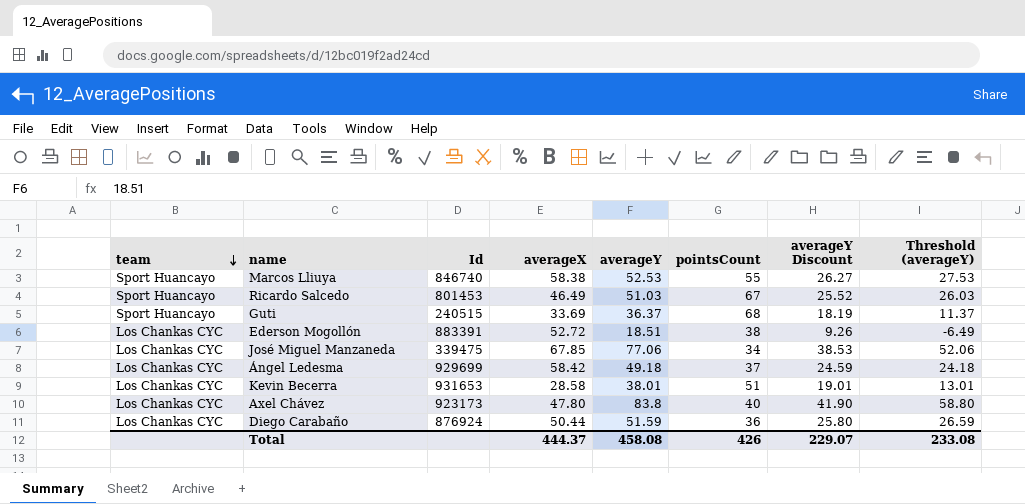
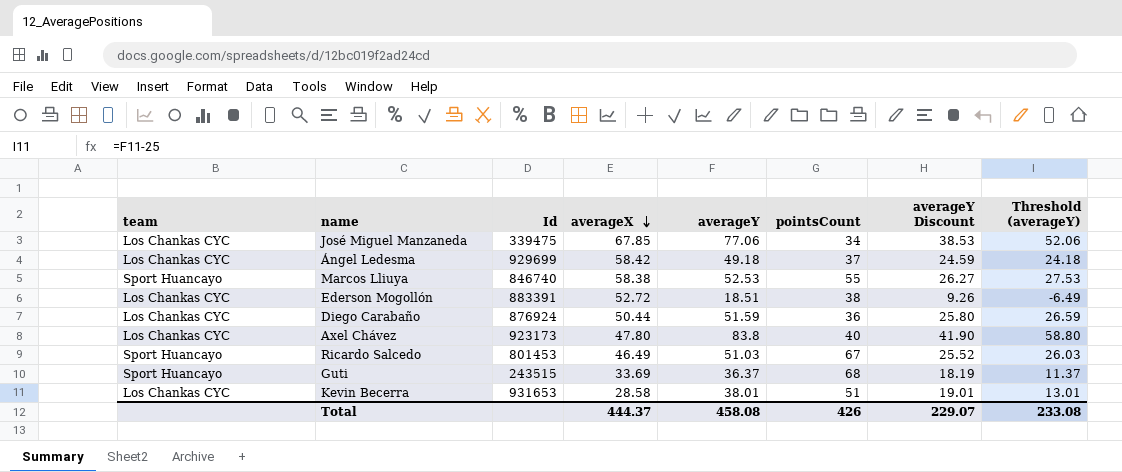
row order: team descending -> averageX descending
Guti | Id: 240515 -> 243515

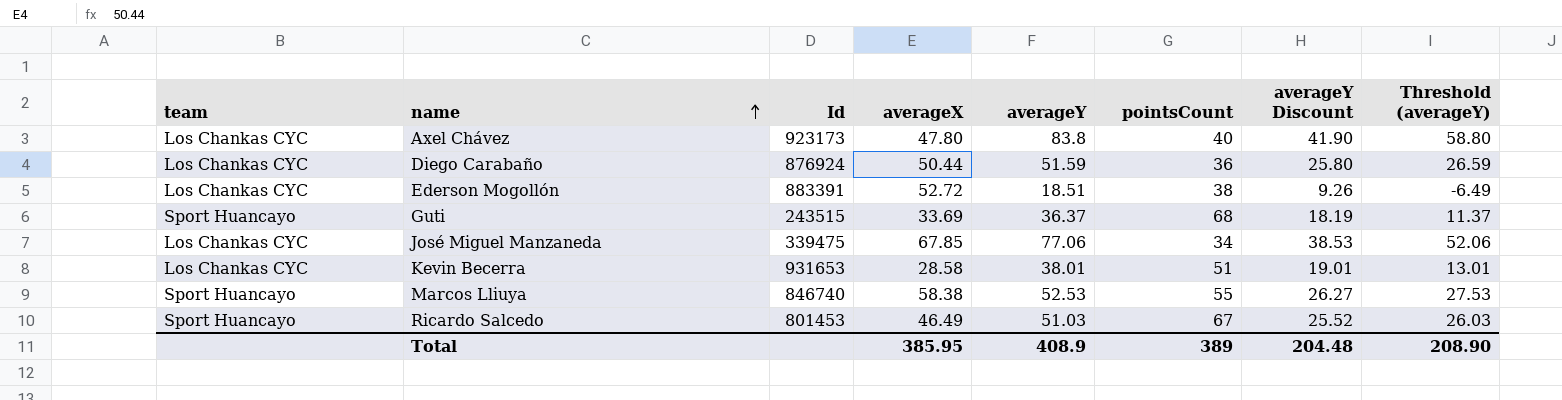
row order: averageX descending -> name ascending
row Ángel Ledesma: Los Chankas CYC | 929699 | 58.42 | 49.18 | 37 | 24.59 | 24.18 -> none
Total | averageX: 444.37 -> 385.95
Total | averageY: 458.08 -> 408.9
Total | pointsCount: 426 -> 389
Total | averageY Discount: 229.07 -> 204.48
Total | Threshold (averageY): 233.08 -> 208.90

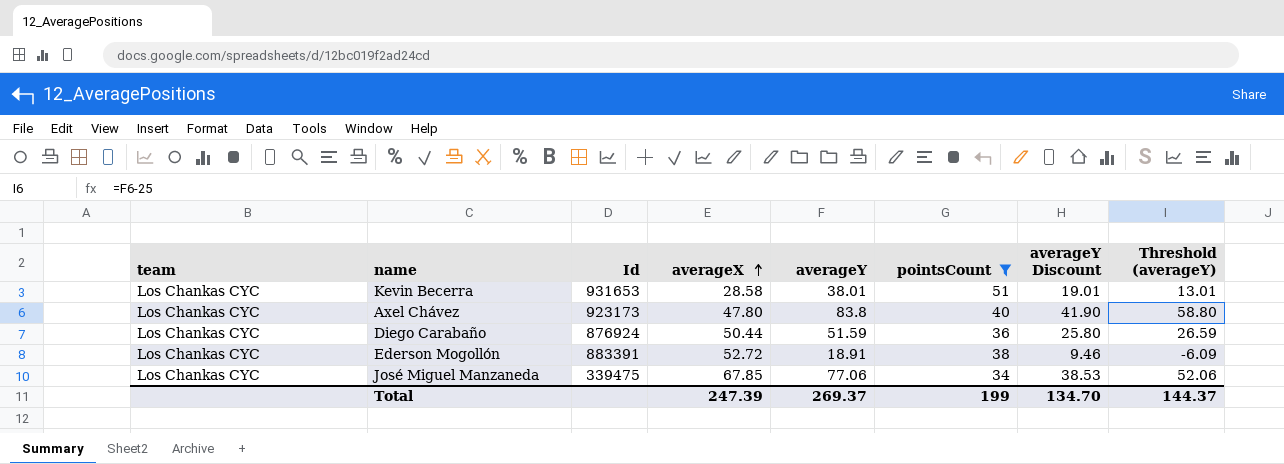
filter: none -> pointsCount <= 51
row order: name ascending -> averageX ascending
Ederson Mogollón | averageY: 18.51 -> 18.91
Ederson Mogollón | averageY Discount: 9.26 -> 9.46
Ederson Mogollón | Threshold (averageY): -6.49 -> -6.09
Total | averageX: 385.95 -> 247.39
Total | averageY: 408.9 -> 269.37
Total | pointsCount: 389 -> 199
Total | averageY Discount: 204.48 -> 134.70
Total | Threshold (averageY): 208.90 -> 144.37

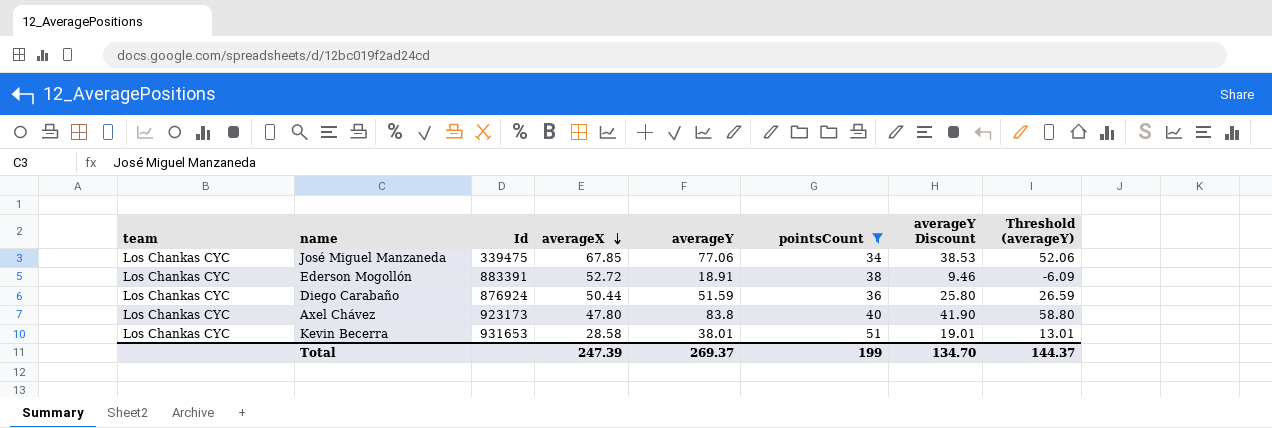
row order: averageX ascending -> averageX descending

